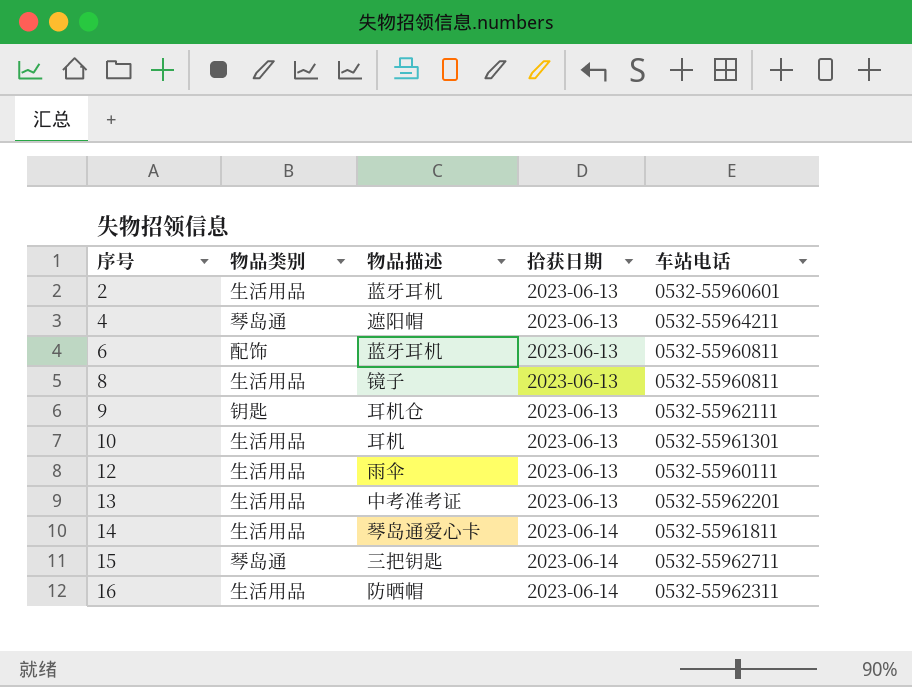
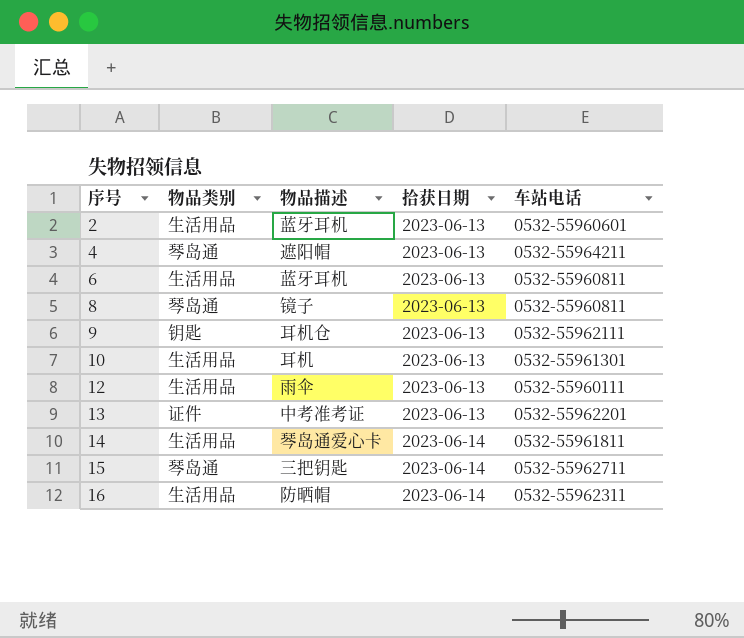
6 | 物品类别: 配饰 -> 生活用品
8 | 物品类别: 生活用品 -> 琴岛通
13 | 物品类别: 生活用品 -> 证件

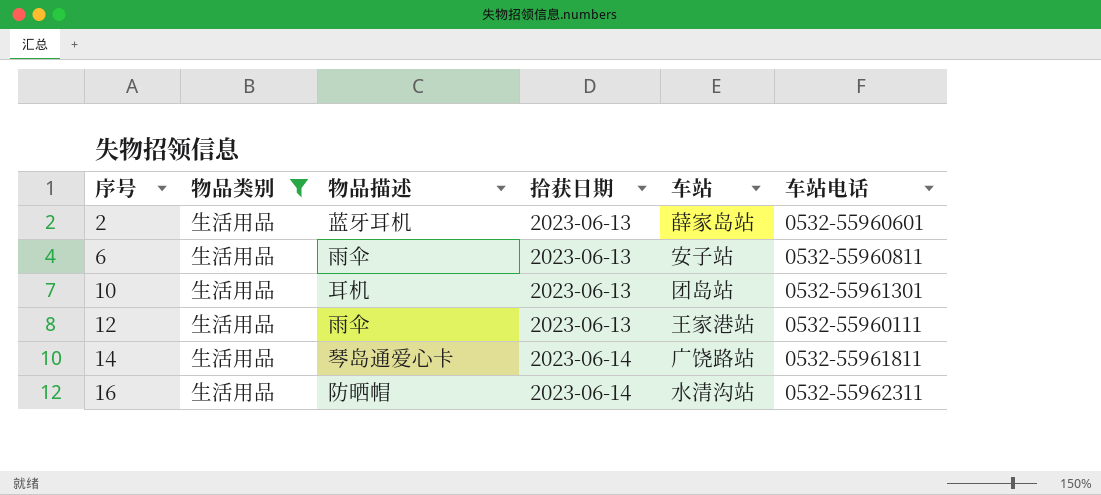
filter: none -> 物品类别 = 生活用品
column 车站 | position: none -> 5
6 | 物品描述: 蓝牙耳机 -> 雨伞

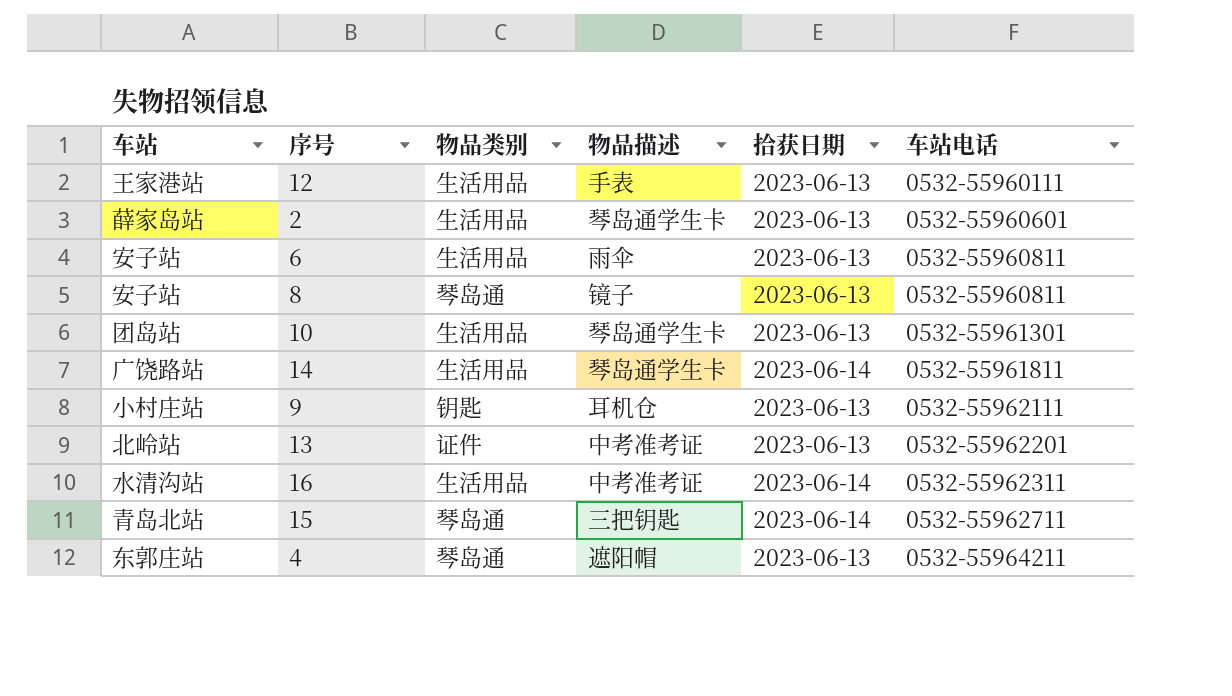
filter: 物品类别 = 生活用品 -> none
row order: 序号 ascending -> 车站电话 ascending
column 车站 | position: 5 -> 1
12 | 物品描述: 雨伞 -> 手表
2 | 物品描述: 蓝牙耳机 -> 琴岛通学生卡
10 | 物品描述: 耳机 -> 琴岛通学生卡
14 | 物品描述: 琴岛通爱心卡 -> 琴岛通学生卡
16 | 物品描述: 防晒帽 -> 中考准考证

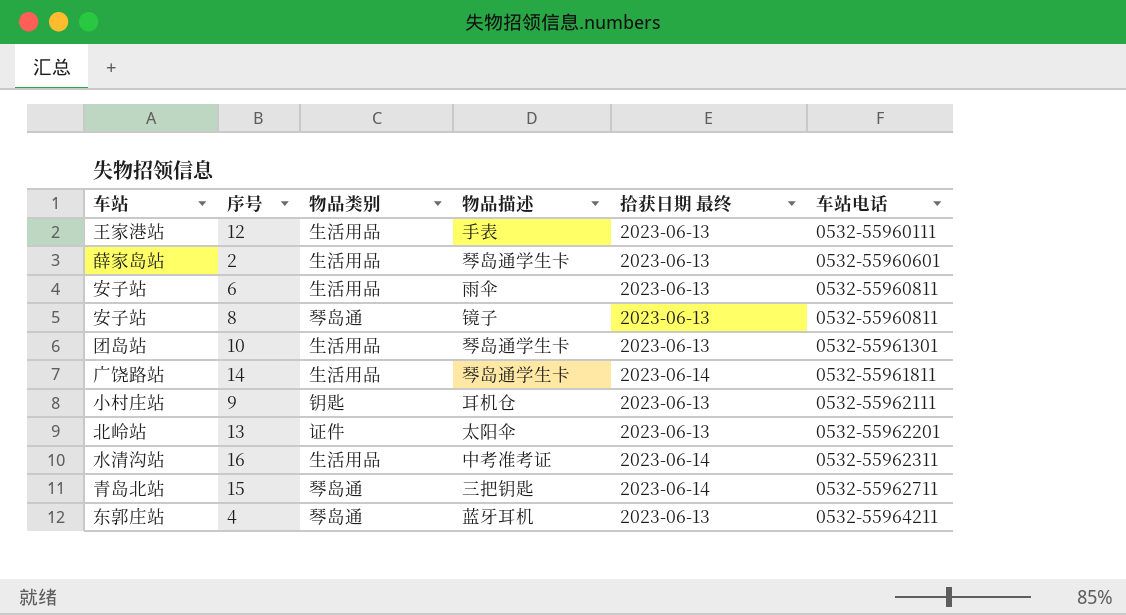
column name: 拾获日期 -> 拾获日期 最终
13 | 物品描述: 中考准考证 -> 太阳伞
4 | 物品描述: 遮阳帽 -> 蓝牙耳机

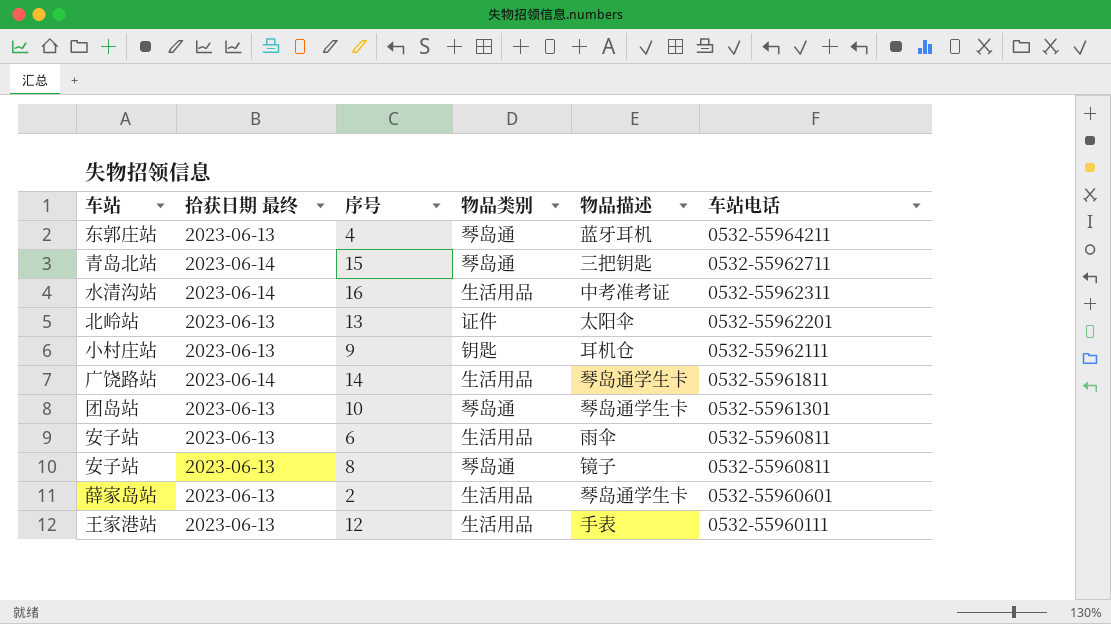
row order: 车站电话 ascending -> 车站电话 descending
column 拾获日期 最终 | position: 5 -> 2
10 | 物品类别: 生活用品 -> 琴岛通

